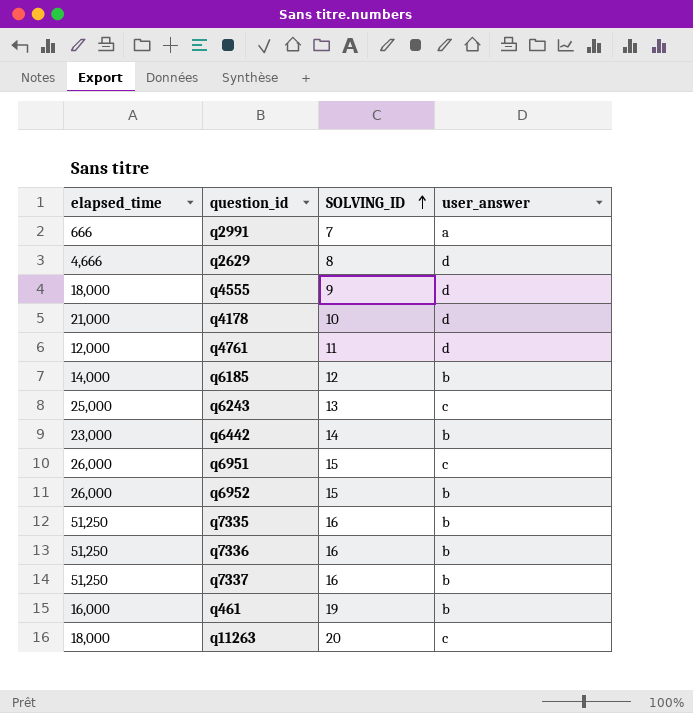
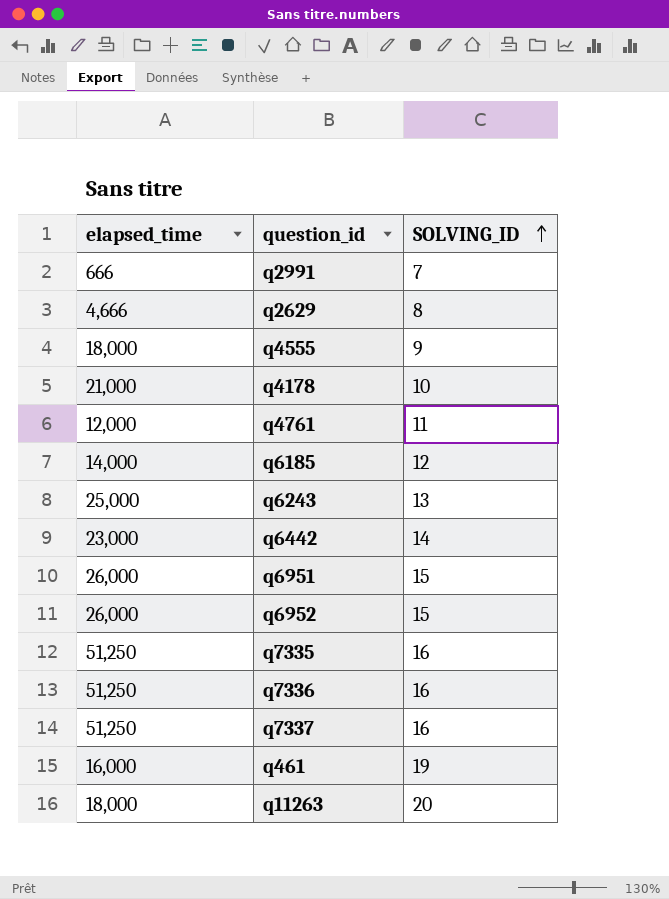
column user_answer | position: 4 -> none

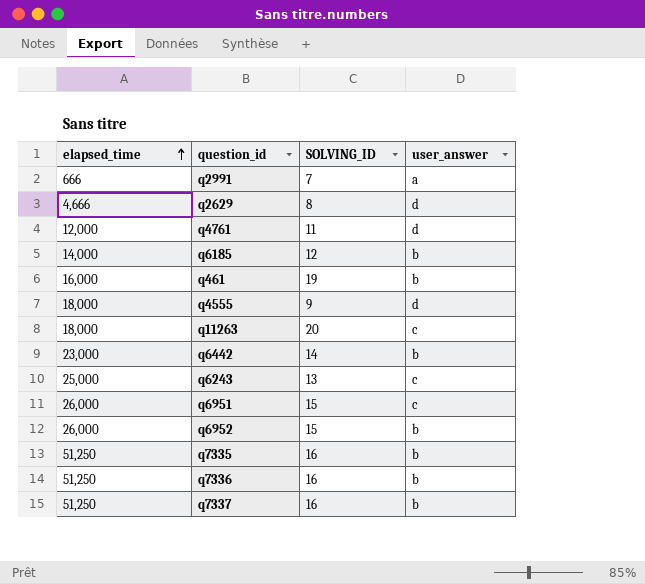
row order: SOLVING_ID ascending -> elapsed_time ascending
column user_answer | position: none -> 4
row q4178: 21,000 | 10 -> none

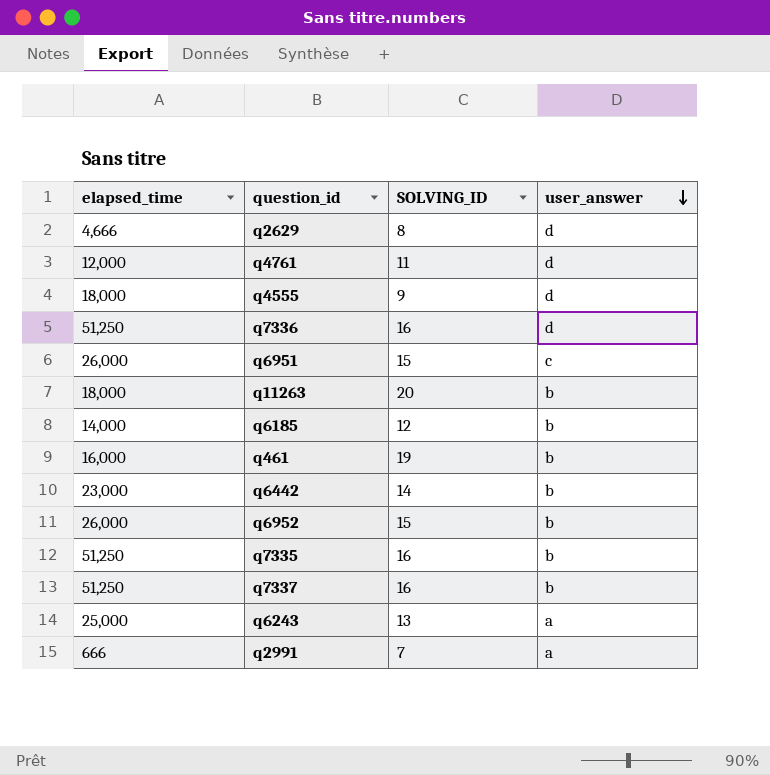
row order: elapsed_time ascending -> user_answer descending
q7336 | user_answer: b -> d
q11263 | user_answer: c -> b
q6243 | user_answer: c -> a

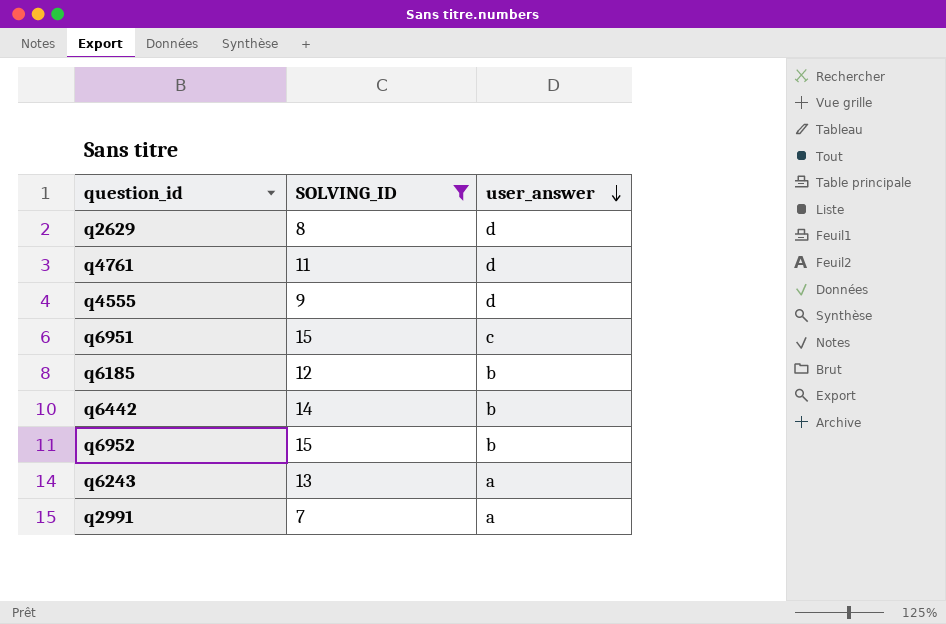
filter: none -> SOLVING_ID <= 15
column elapsed_time | position: 1 -> none

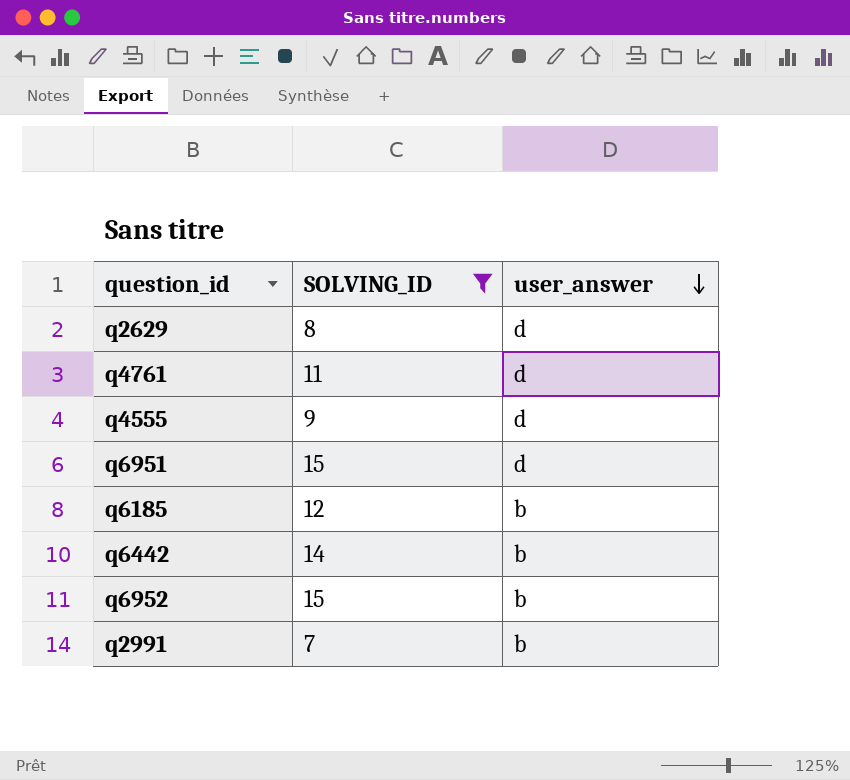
row q6243: 13 | a -> none
q6951 | user_answer: c -> d
q2991 | user_answer: a -> b

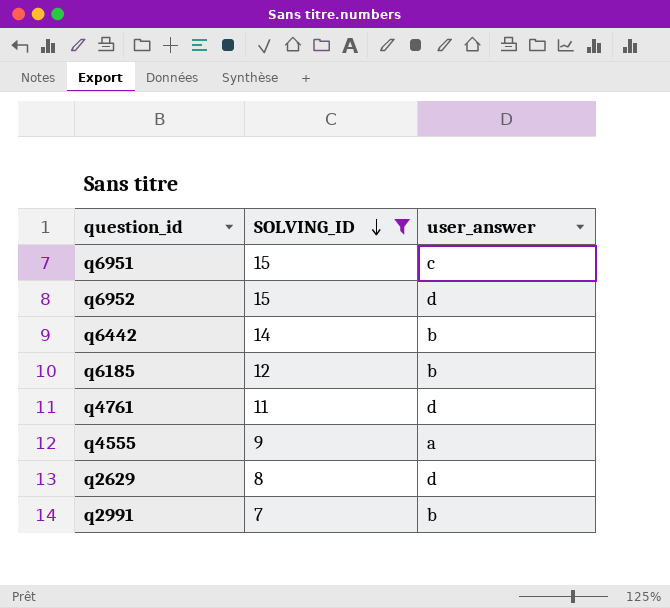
row order: user_answer descending -> SOLVING_ID descending
q6951 | user_answer: d -> c
q6952 | user_answer: b -> d
q4555 | user_answer: d -> a

